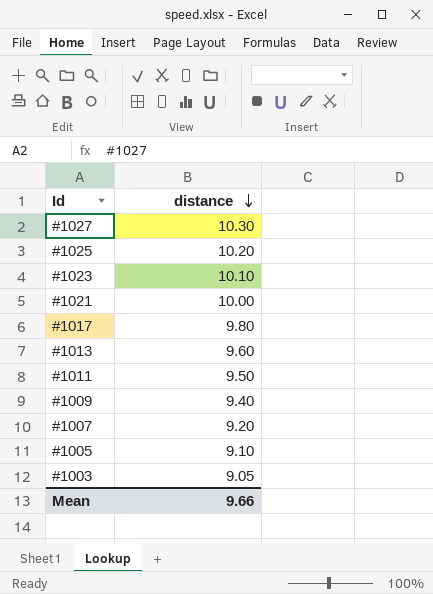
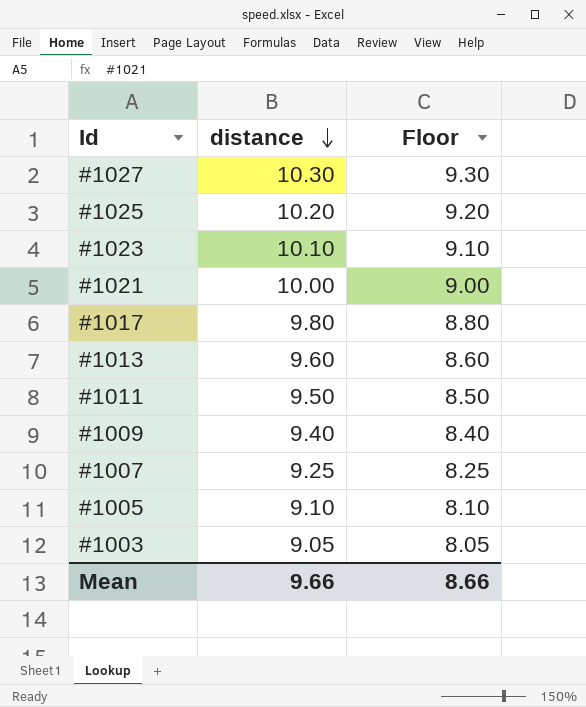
column Floor | formula: none -> [distance] - 1
#1007 | distance: 9.20 -> 9.25

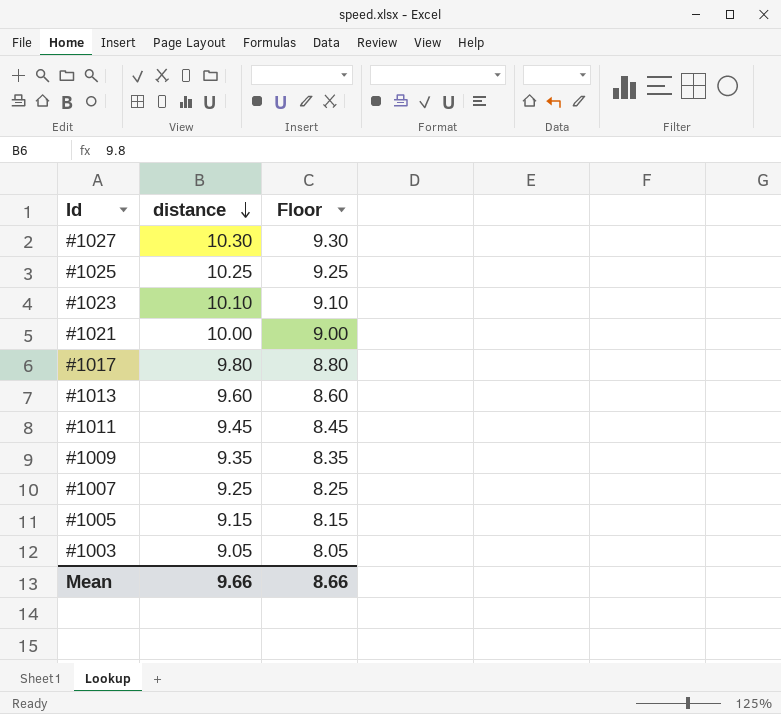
#1025 | distance: 10.20 -> 10.25
#1025 | Floor: 9.20 -> 9.25
#1011 | distance: 9.50 -> 9.45
#1011 | Floor: 8.50 -> 8.45
#1009 | distance: 9.40 -> 9.35
#1009 | Floor: 8.40 -> 8.35
#1005 | distance: 9.10 -> 9.15
#1005 | Floor: 8.10 -> 8.15

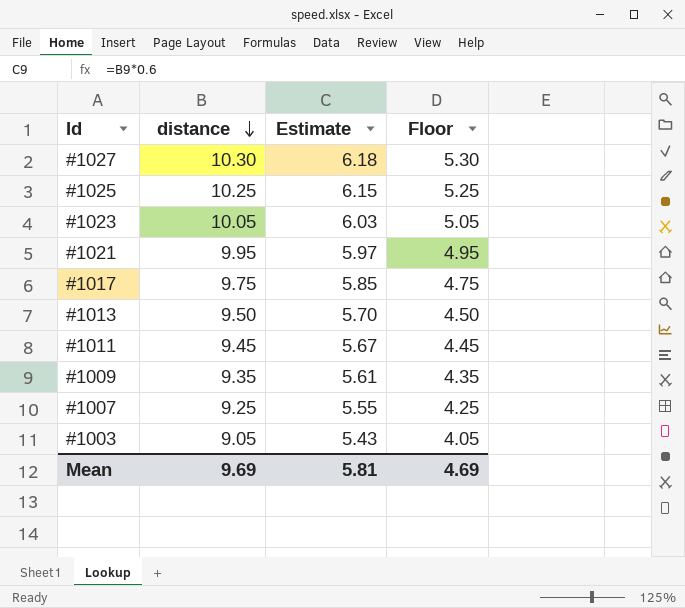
column Estimate | formula: none -> [distance] * 0.6
column Floor | formula: [distance] - 1 -> [distance] - 5
row #1005: 9.15 | 8.15 -> none
#1023 | distance: 10.10 -> 10.05
#1021 | distance: 10.00 -> 9.95
#1017 | distance: 9.80 -> 9.75
#1013 | distance: 9.60 -> 9.50
Mean | distance: 9.66 -> 9.69
Mean | Floor: 8.66 -> 4.69

